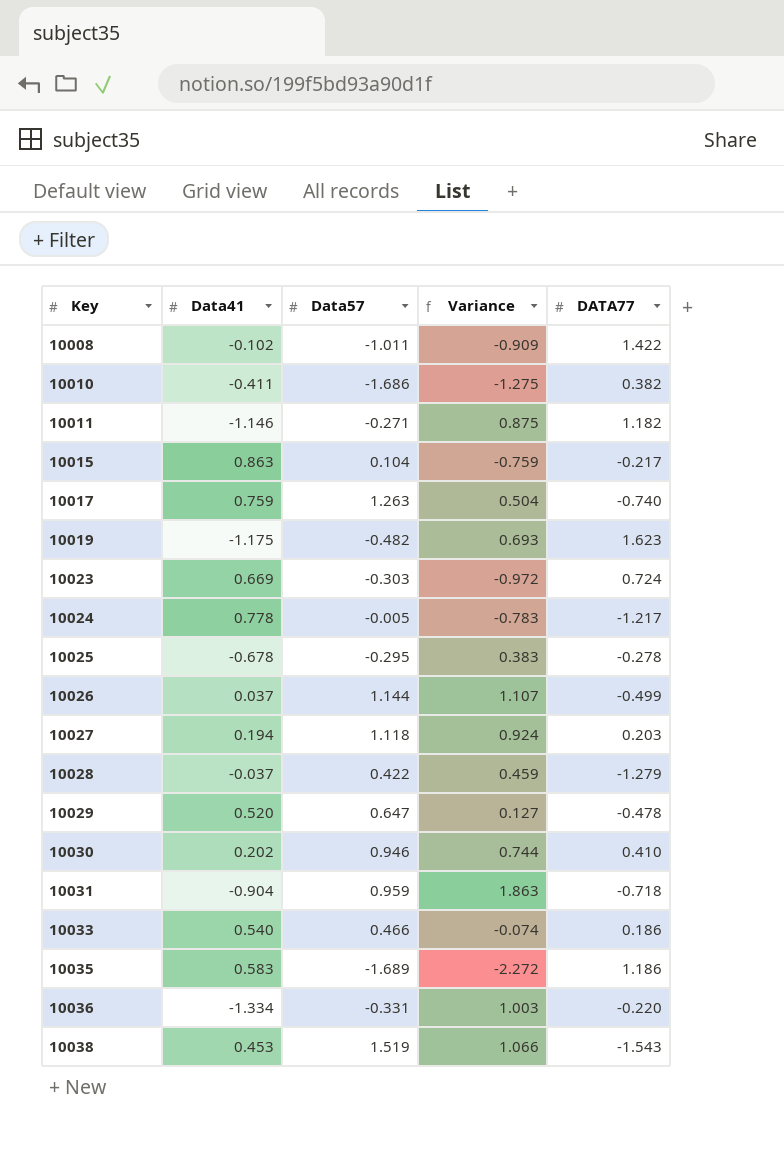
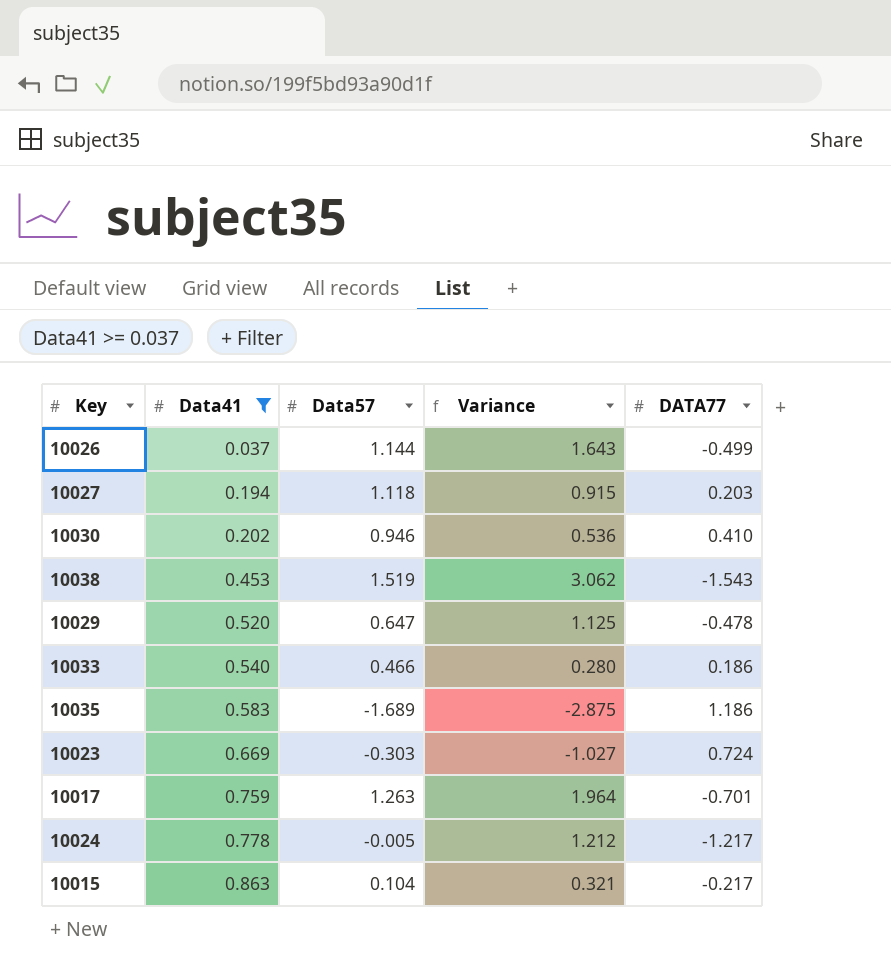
filter: none -> Data41 >= 0.037
row order: Key ascending -> Data41 ascending
column Variance | formula: [Data57] - [Data41] -> [Data57] - [DATA77]
10017 | DATA77: -0.740 -> -0.701

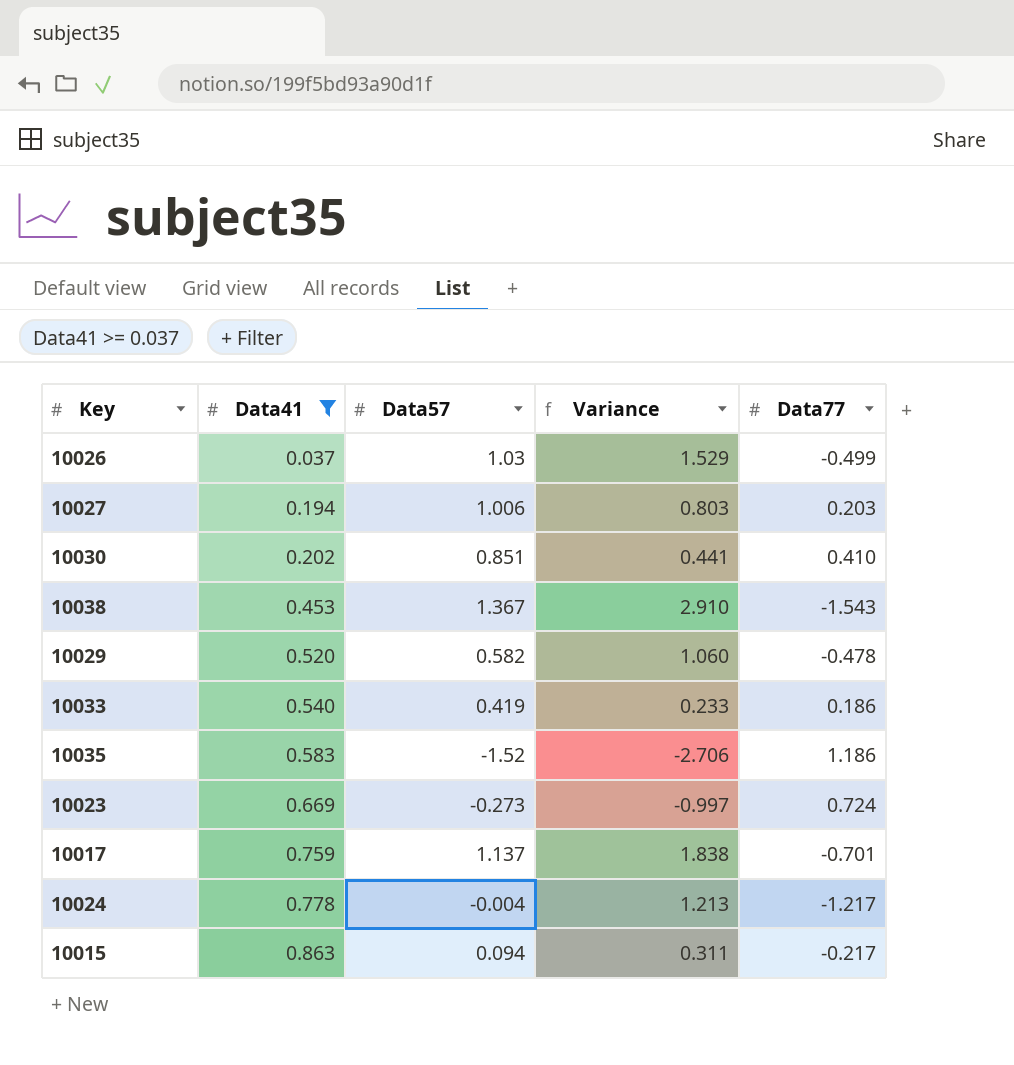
column name: DATA77 -> Data77
10026 | Data57: 1.144 -> 1.03
10026 | Variance: 1.643 -> 1.529
10027 | Data57: 1.118 -> 1.006
10027 | Variance: 0.915 -> 0.803
10030 | Data57: 0.946 -> 0.851
10030 | Variance: 0.536 -> 0.441
10038 | Data57: 1.519 -> 1.367
10038 | Variance: 3.062 -> 2.910
10029 | Data57: 0.647 -> 0.582
10029 | Variance: 1.125 -> 1.060
10033 | Data57: 0.466 -> 0.419
10033 | Variance: 0.280 -> 0.233
10035 | Data57: -1.689 -> -1.52
10035 | Variance: -2.875 -> -2.706
10023 | Data57: -0.303 -> -0.273
10023 | Variance: -1.027 -> -0.997
10017 | Data57: 1.263 -> 1.137
10017 | Variance: 1.964 -> 1.838
10024 | Data57: -0.005 -> -0.004
10024 | Variance: 1.212 -> 1.213
10015 | Data57: 0.104 -> 0.094
10015 | Variance: 0.321 -> 0.311

